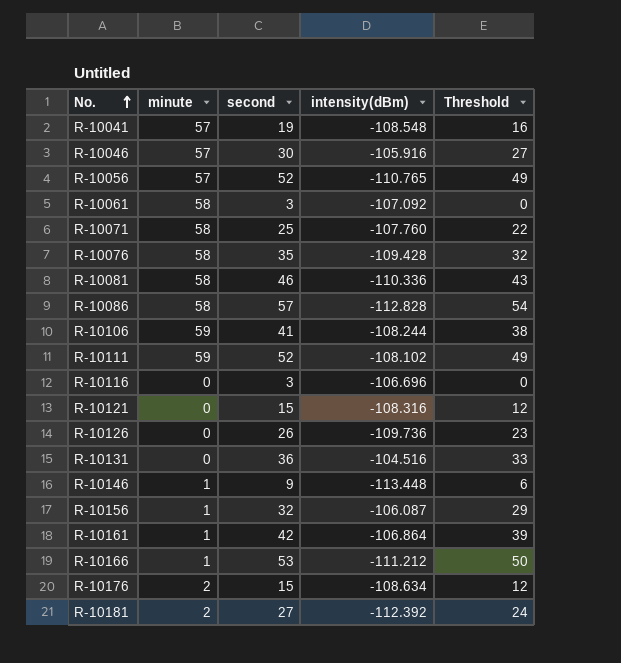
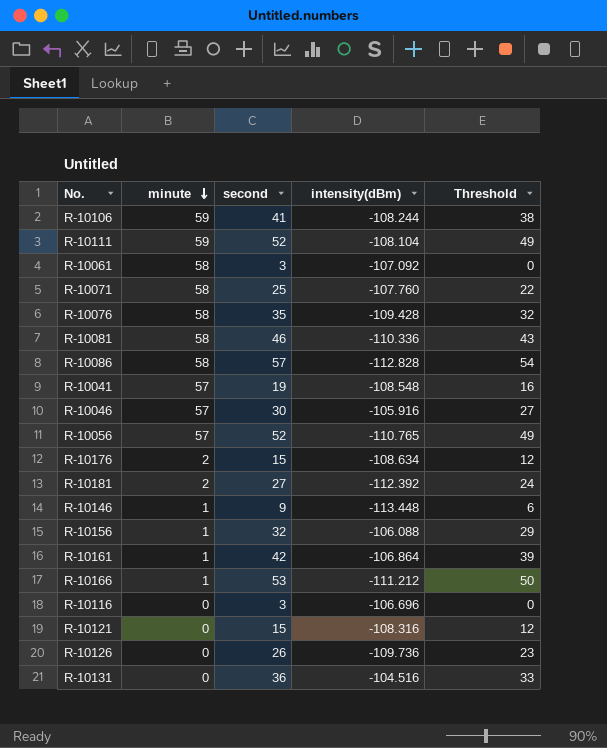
row order: No. ascending -> minute descending
R-10111 | intensity(dBm): -108.102 -> -108.104
R-10156 | intensity(dBm): -106.087 -> -106.088

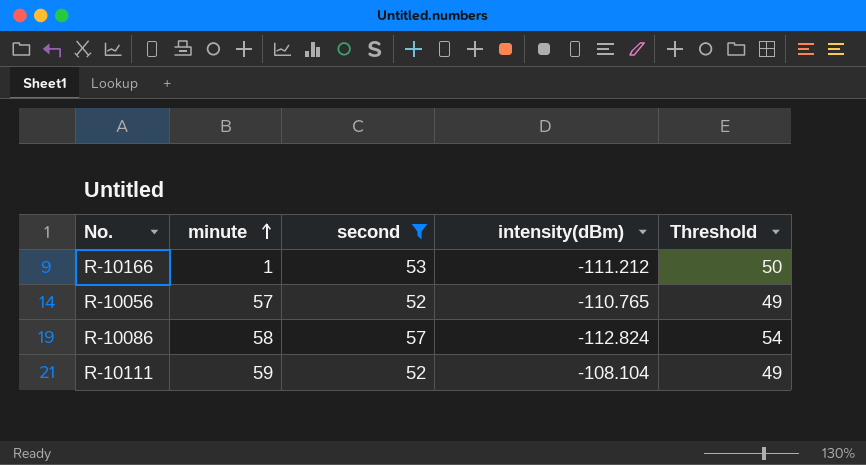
filter: none -> second >= 52
row order: minute descending -> minute ascending
R-10086 | intensity(dBm): -112.828 -> -112.824

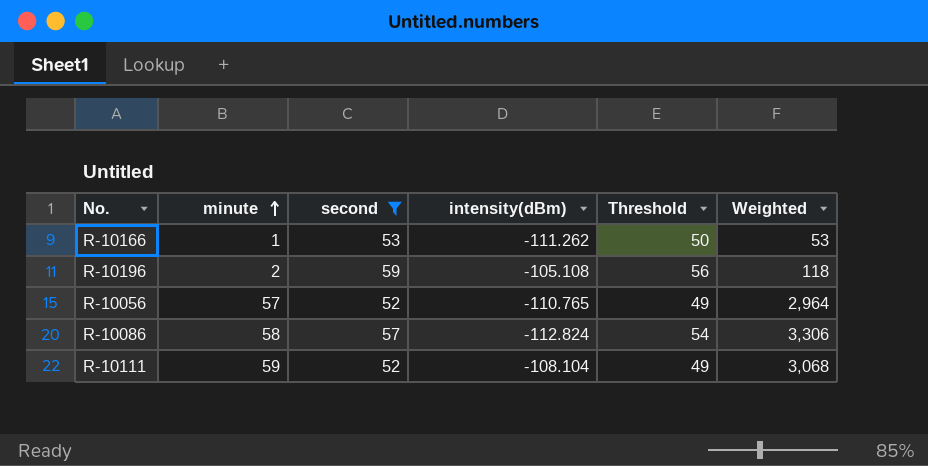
column Weighted | formula: none -> [minute] * [second]
R-10166 | intensity(dBm): -111.212 -> -111.262
row R-10196: none -> 2 | 59 | -105.108 | 56 | 118

